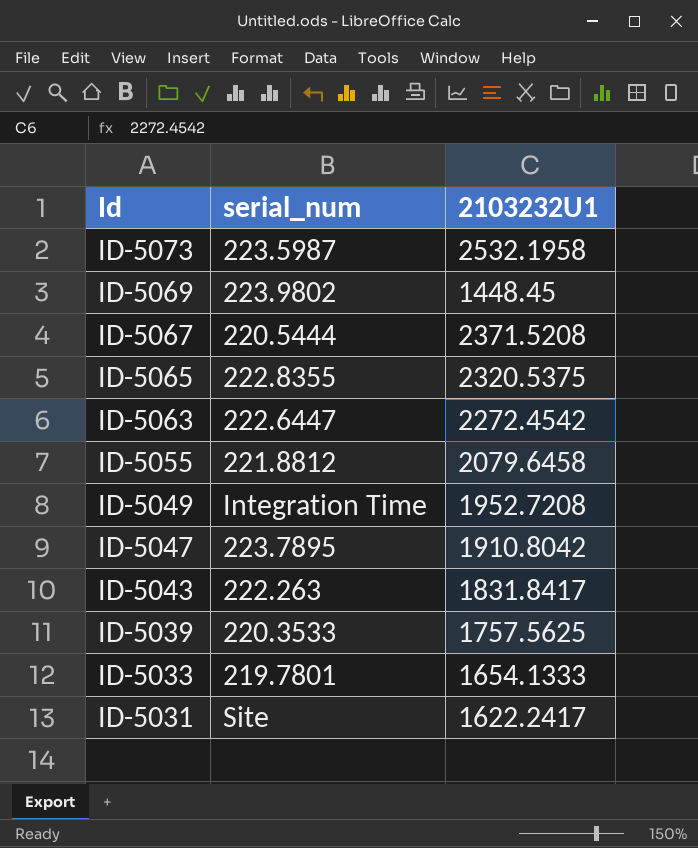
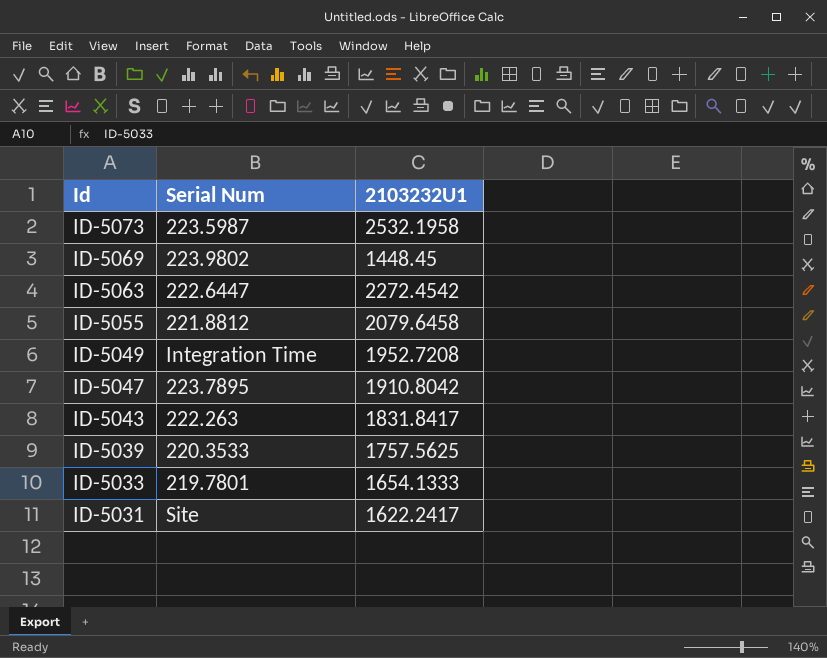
column name: serial_num -> Serial Num
row ID-5067: 220.5444 | 2371.5208 -> none
row ID-5065: 222.8355 | 2320.5375 -> none

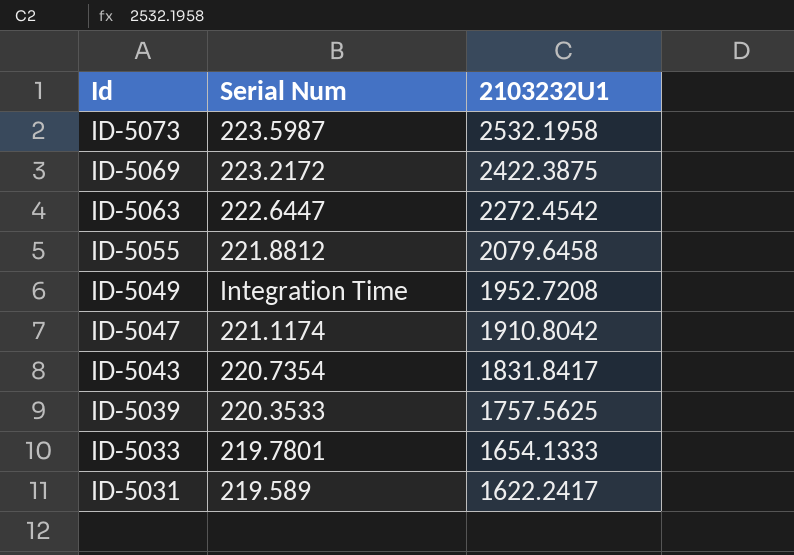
ID-5069 | Serial Num: 223.9802 -> 223.2172
ID-5069 | 2103232U1: 1448.45 -> 2422.3875
ID-5047 | Serial Num: 223.7895 -> 221.1174
ID-5043 | Serial Num: 222.263 -> 220.7354
ID-5031 | Serial Num: Site -> 219.589

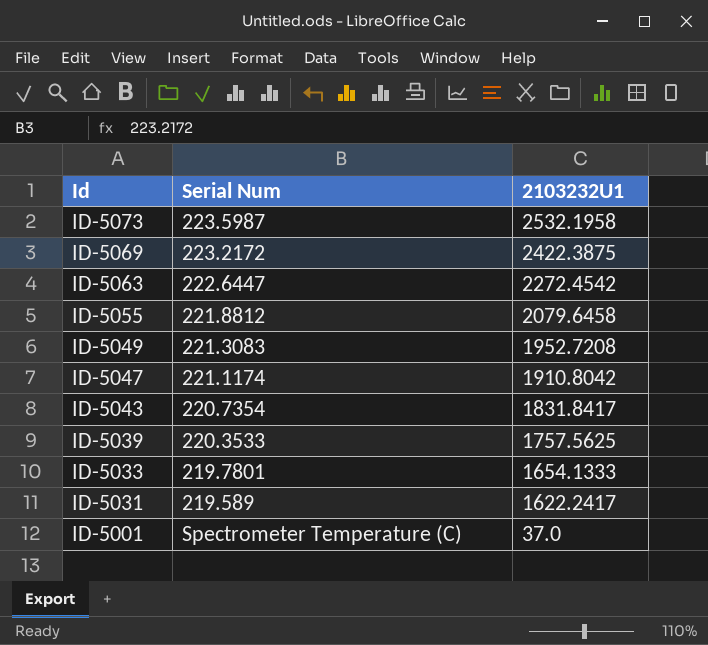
ID-5049 | Serial Num: Integration Time -> 221.3083
row ID-5001: none -> Spectrometer Temperature (C) | 37.0

